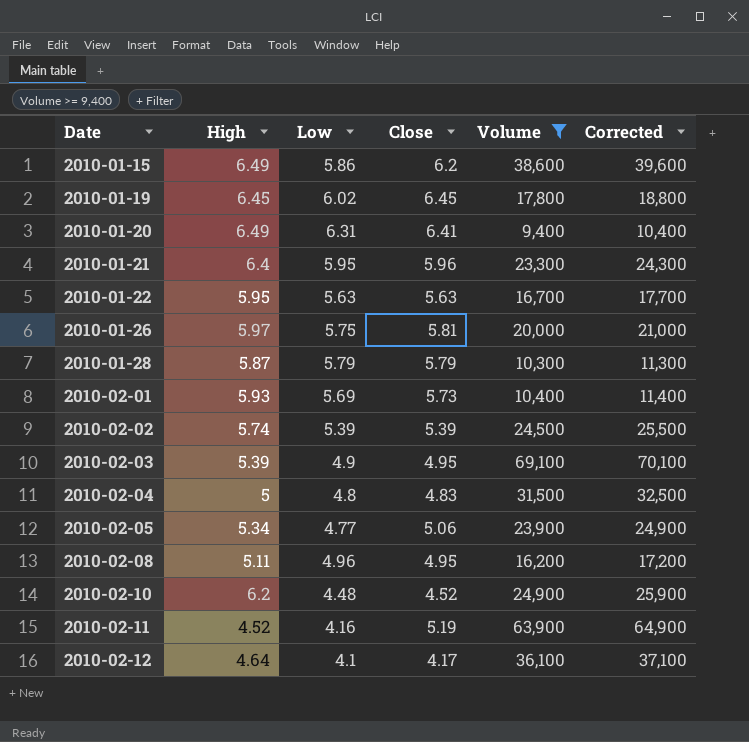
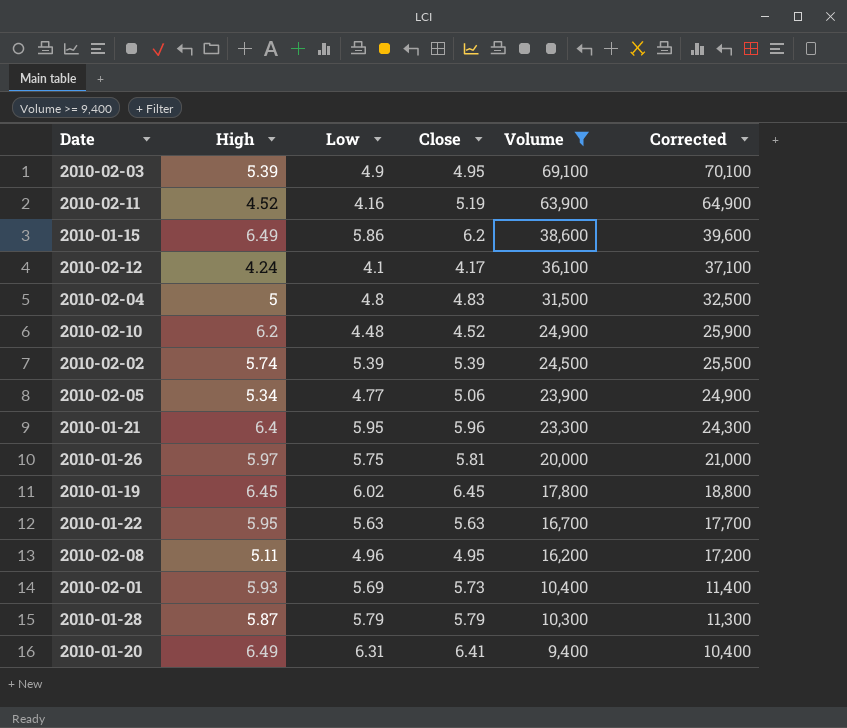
row order: Date ascending -> Volume descending
2010-02-12 | High: 4.64 -> 4.24

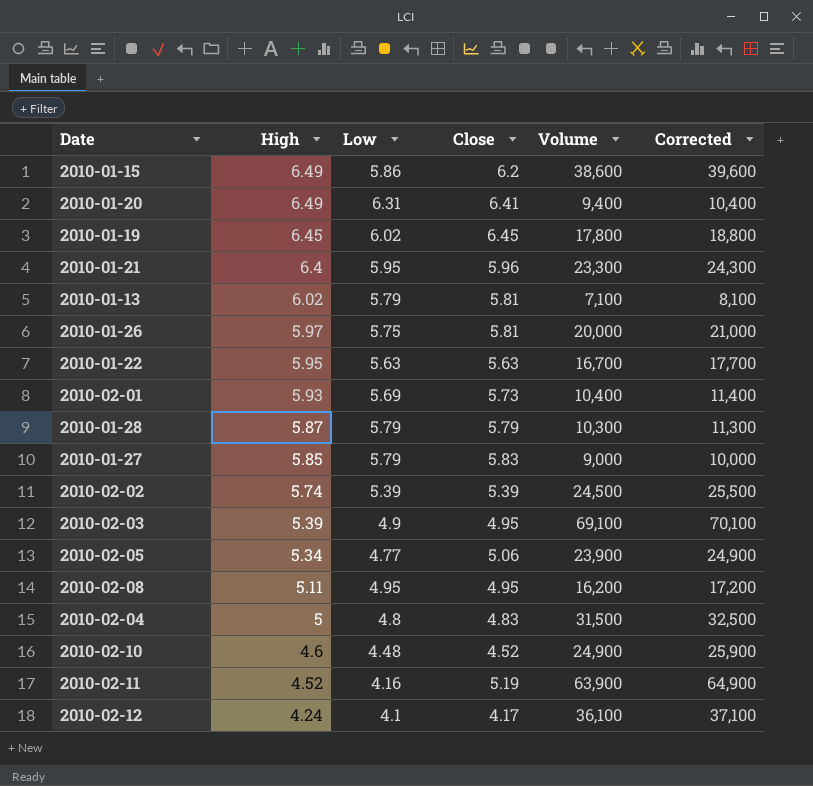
filter: Volume >= 9,400 -> none
row order: Volume descending -> High descending
2010-02-08 | Low: 4.96 -> 4.95
2010-02-10 | High: 6.2 -> 4.6

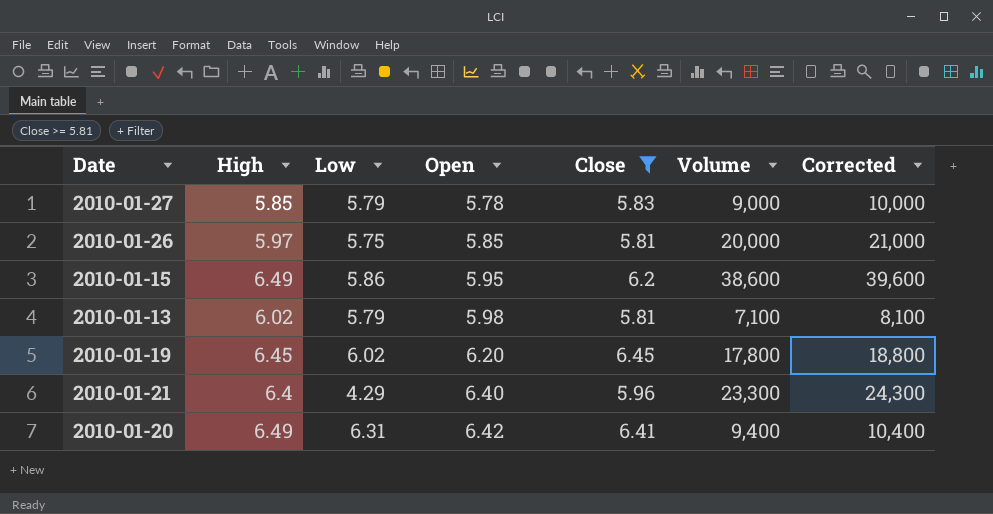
filter: none -> Close >= 5.81
row order: High descending -> Open ascending
column Open | position: none -> 4
2010-01-21 | Low: 5.95 -> 4.29

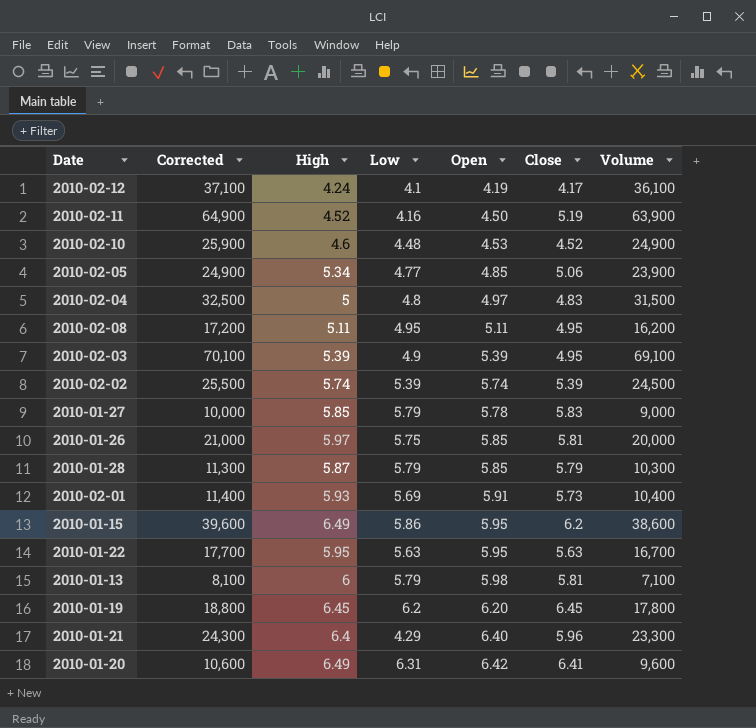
filter: Close >= 5.81 -> none
column Corrected | position: 7 -> 2
2010-01-13 | High: 6.02 -> 6
2010-01-19 | Low: 6.02 -> 6.2
2010-01-20 | Corrected: 10,400 -> 10,600
2010-01-20 | Volume: 9,400 -> 9,600

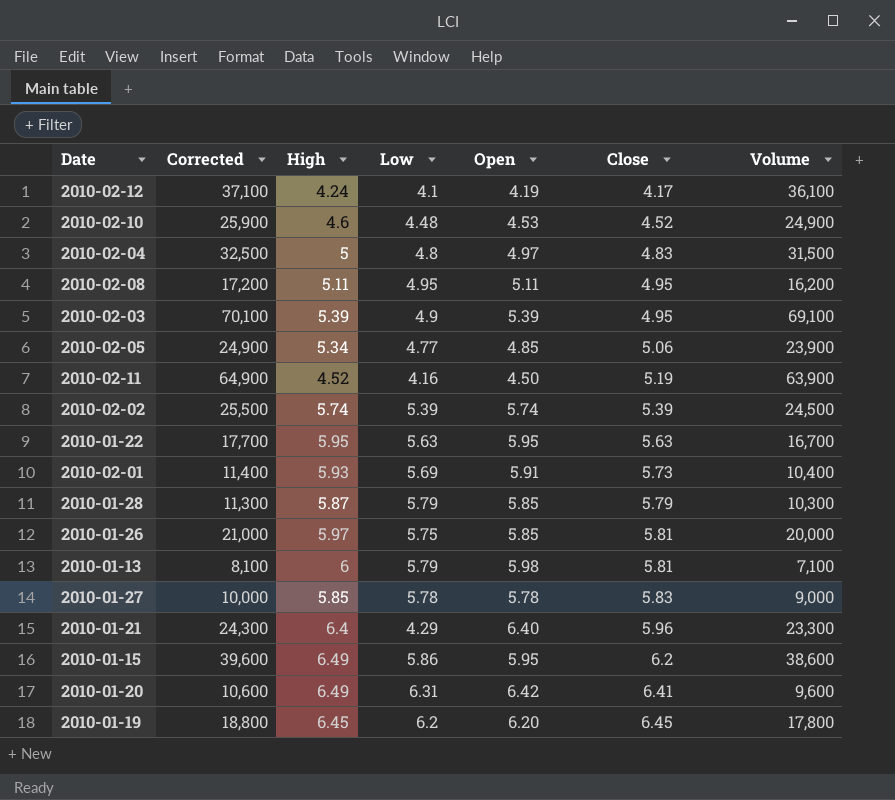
row order: Open ascending -> Close ascending
2010-01-27 | Low: 5.79 -> 5.78

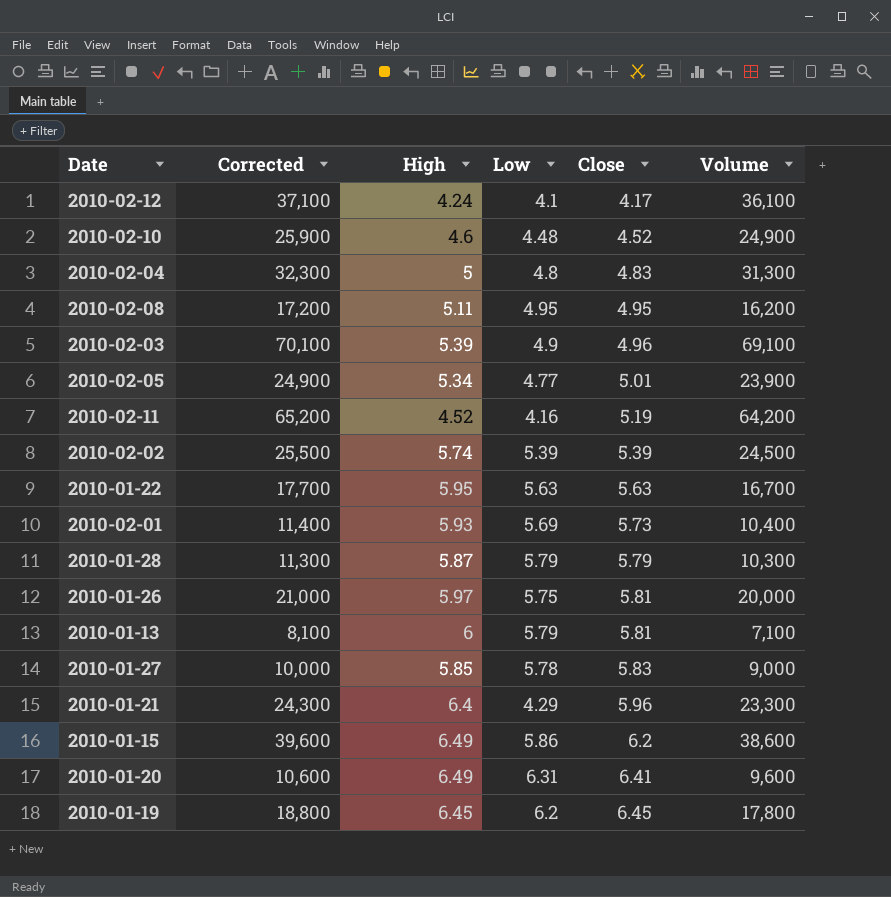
column Open | position: 5 -> none
2010-02-04 | Corrected: 32,500 -> 32,300
2010-02-04 | Volume: 31,500 -> 31,300
2010-02-03 | Close: 4.95 -> 4.96
2010-02-05 | Close: 5.06 -> 5.01
2010-02-11 | Corrected: 64,900 -> 65,200
2010-02-11 | Volume: 63,900 -> 64,200

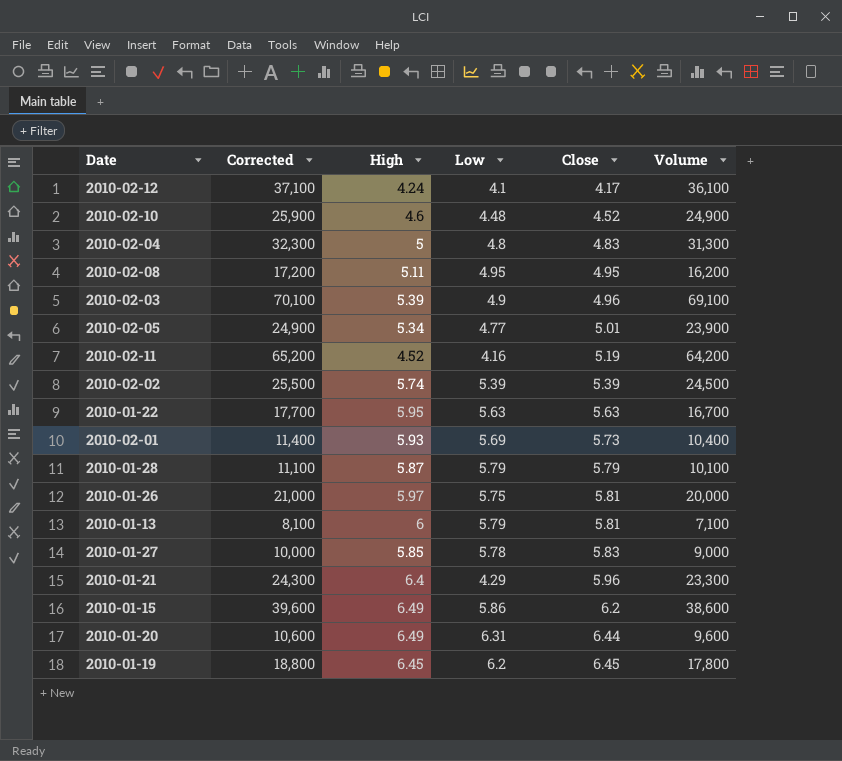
2010-01-28 | Corrected: 11,300 -> 11,100
2010-01-28 | Volume: 10,300 -> 10,100
2010-01-20 | Close: 6.41 -> 6.44

